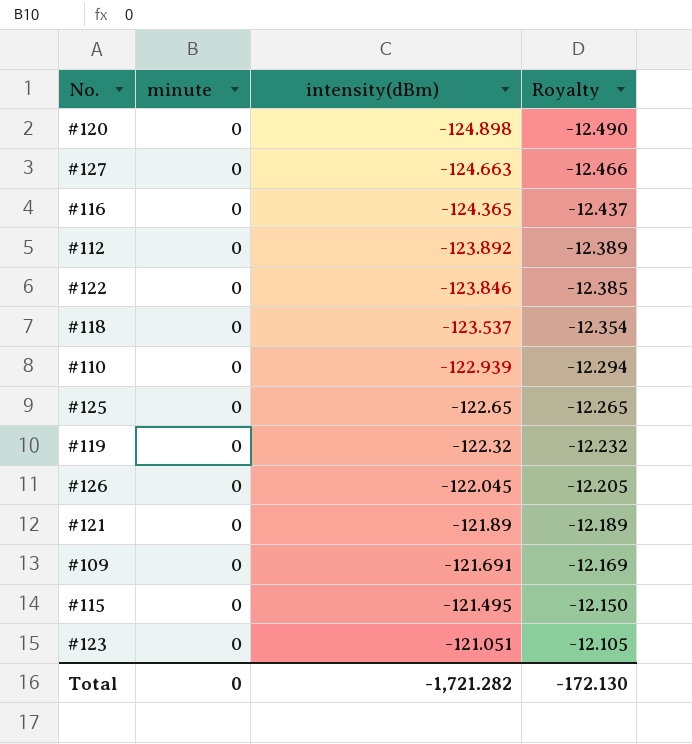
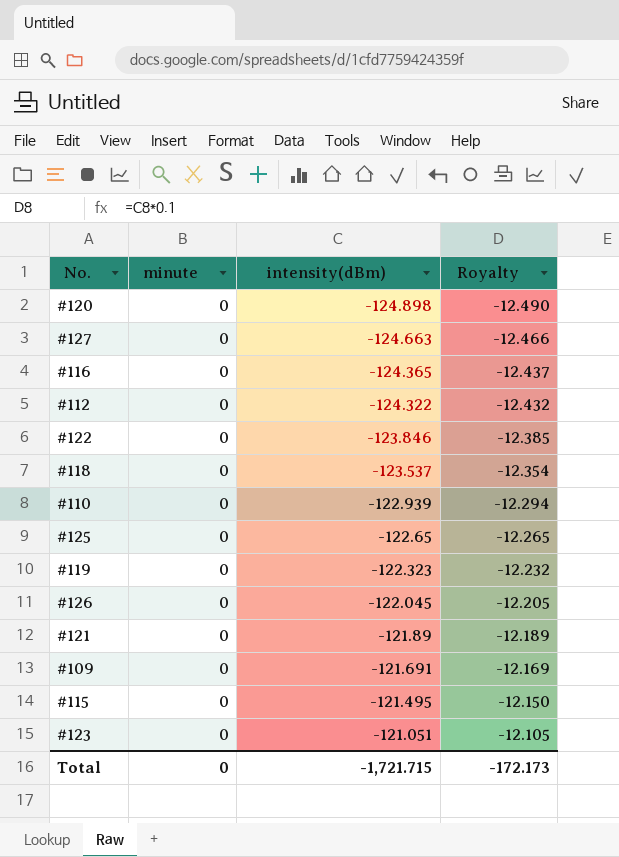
#112 | intensity(dBm): -123.892 -> -124.322
#112 | Royalty: -12.389 -> -12.432
#119 | intensity(dBm): -122.32 -> -122.323
Total | intensity(dBm): -1,721.282 -> -1,721.715
Total | Royalty: -172.130 -> -172.173

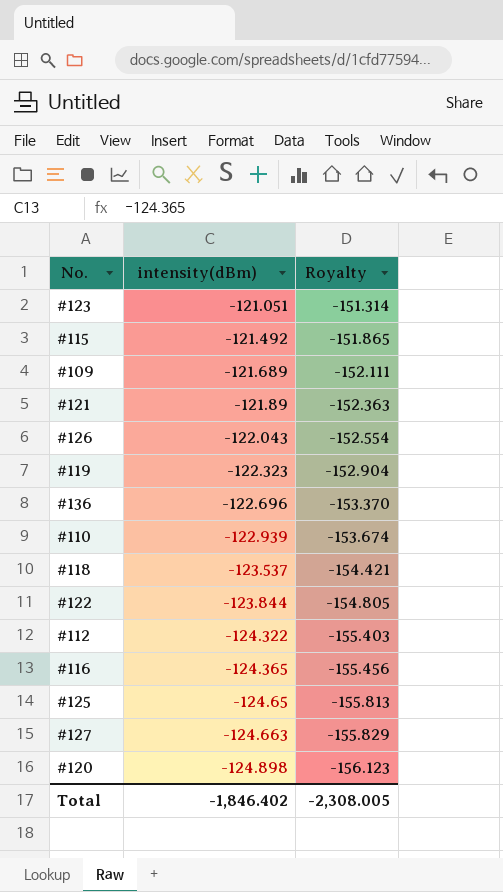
row order: intensity(dBm) ascending -> intensity(dBm) descending
column minute | position: 2 -> none
column Royalty | formula: [intensity(dBm)] * 0.1 -> [intensity(dBm)] * 1.25
#115 | intensity(dBm): -121.495 -> -121.492
#109 | intensity(dBm): -121.691 -> -121.689
#126 | intensity(dBm): -122.045 -> -122.043
row #136: none -> -122.696 | -153.370
#122 | intensity(dBm): -123.846 -> -123.844
#125 | intensity(dBm): -122.65 -> -124.65
Total | intensity(dBm): -1,721.715 -> -1,846.402
Total | Royalty: -172.173 -> -2,308.005

